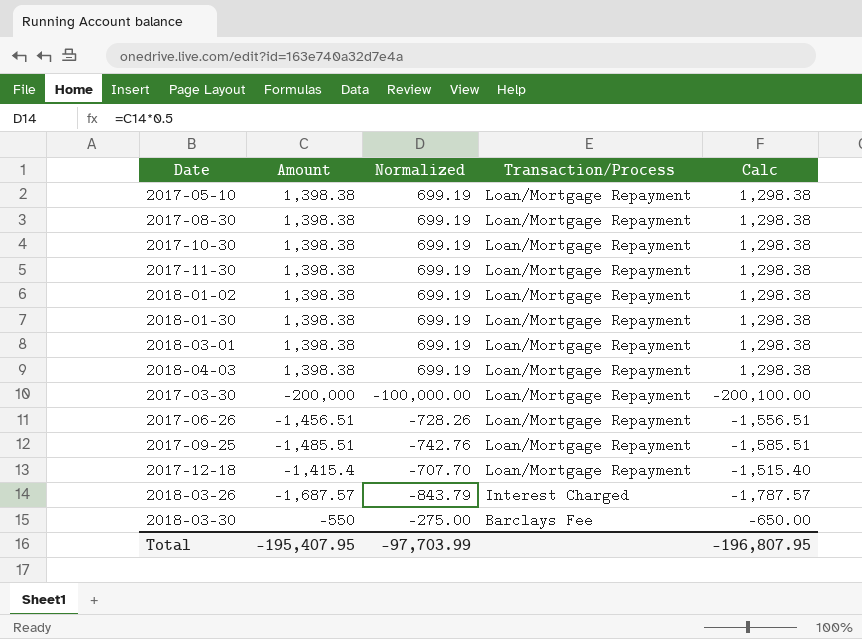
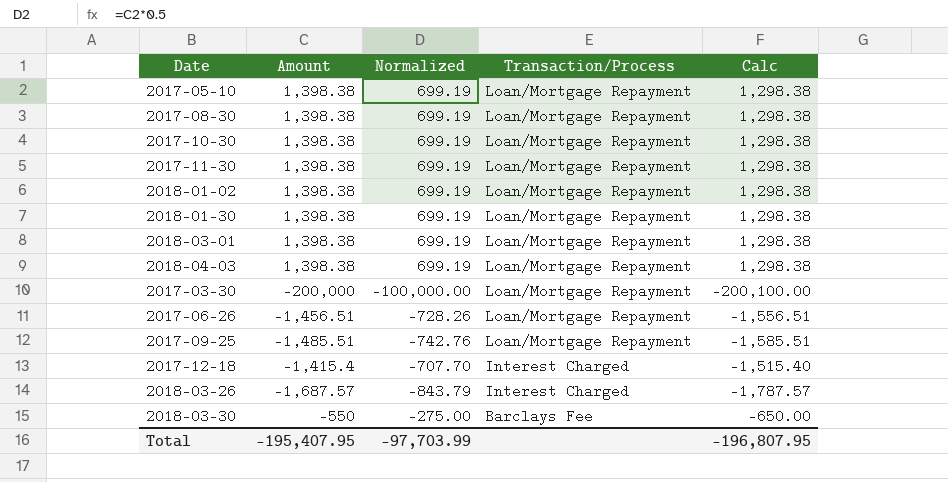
2017-12-18 | Transaction/Process: Loan/Mortgage Repayment -> Interest Charged

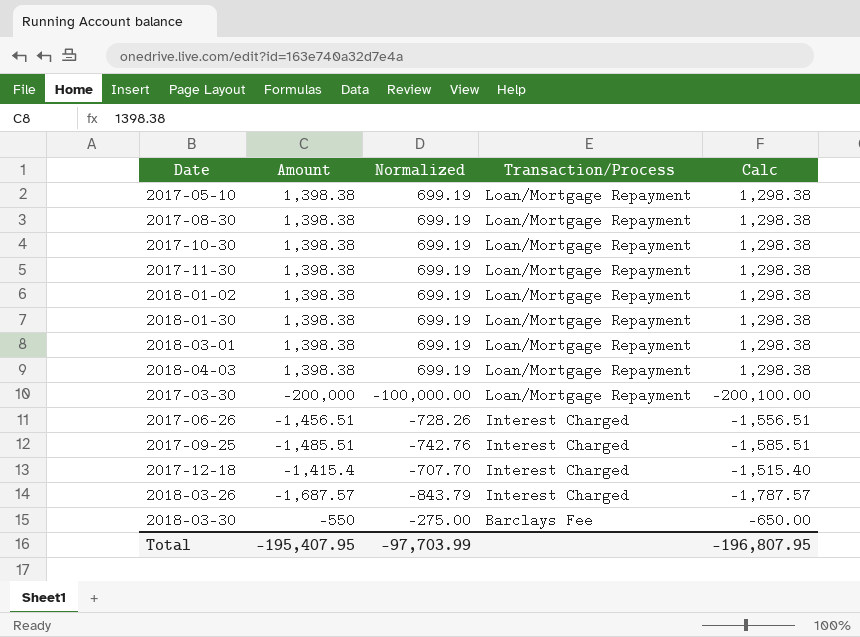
2017-06-26 | Transaction/Process: Loan/Mortgage Repayment -> Interest Charged
2017-09-25 | Transaction/Process: Loan/Mortgage Repayment -> Interest Charged

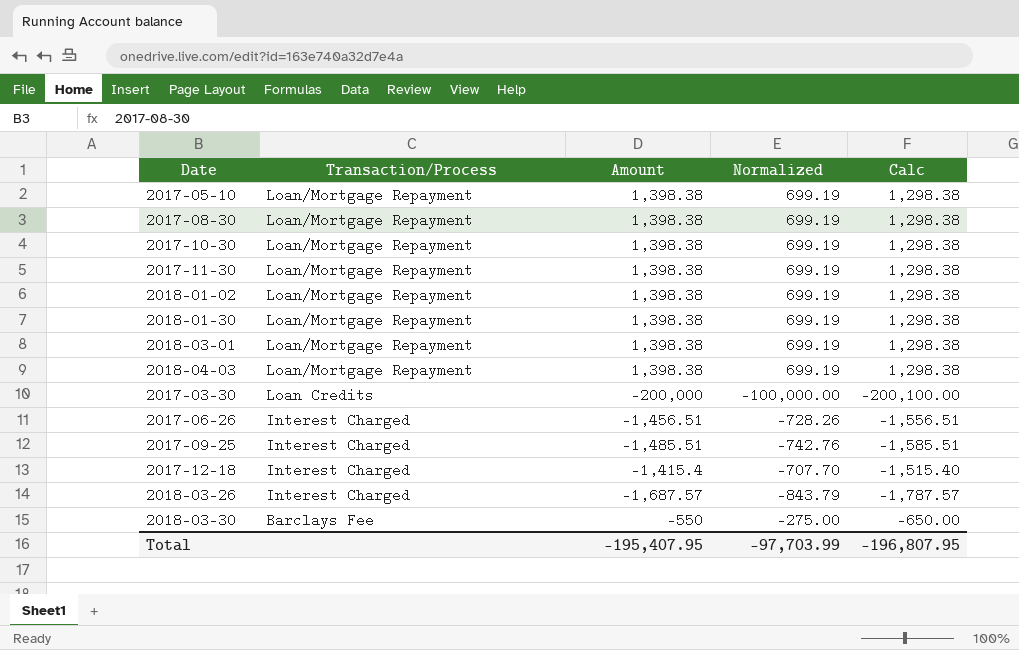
column Transaction/Process | position: 4 -> 2
2017-03-30 | Transaction/Process: Loan/Mortgage Repayment -> Loan Credits

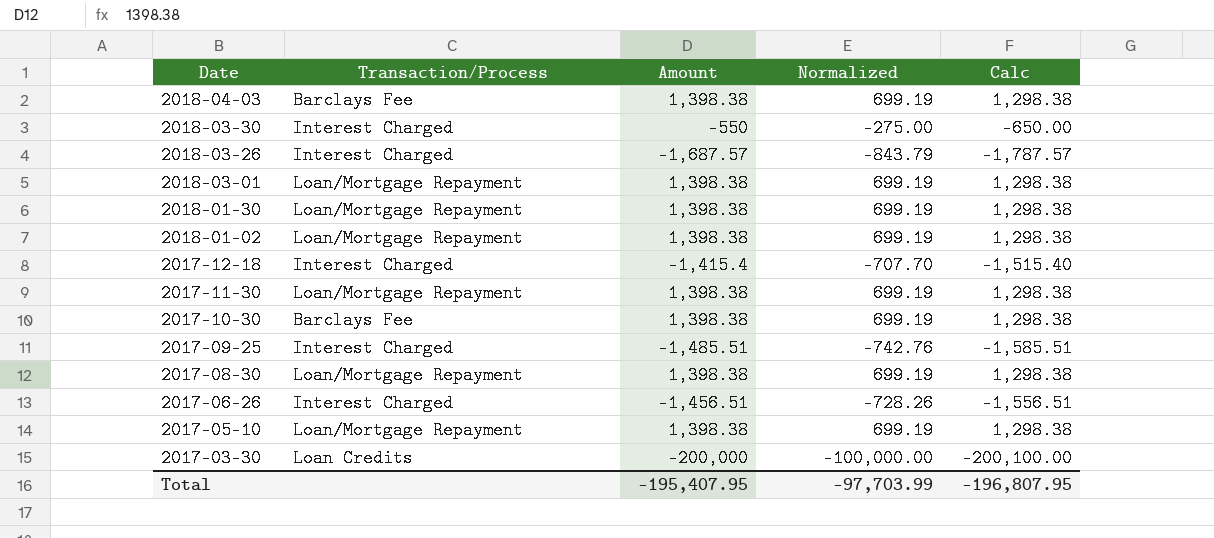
row order: Transaction/Process descending -> Date descending
2018-04-03 | Transaction/Process: Loan/Mortgage Repayment -> Barclays Fee
2018-03-30 | Transaction/Process: Barclays Fee -> Interest Charged
2017-10-30 | Transaction/Process: Loan/Mortgage Repayment -> Barclays Fee

